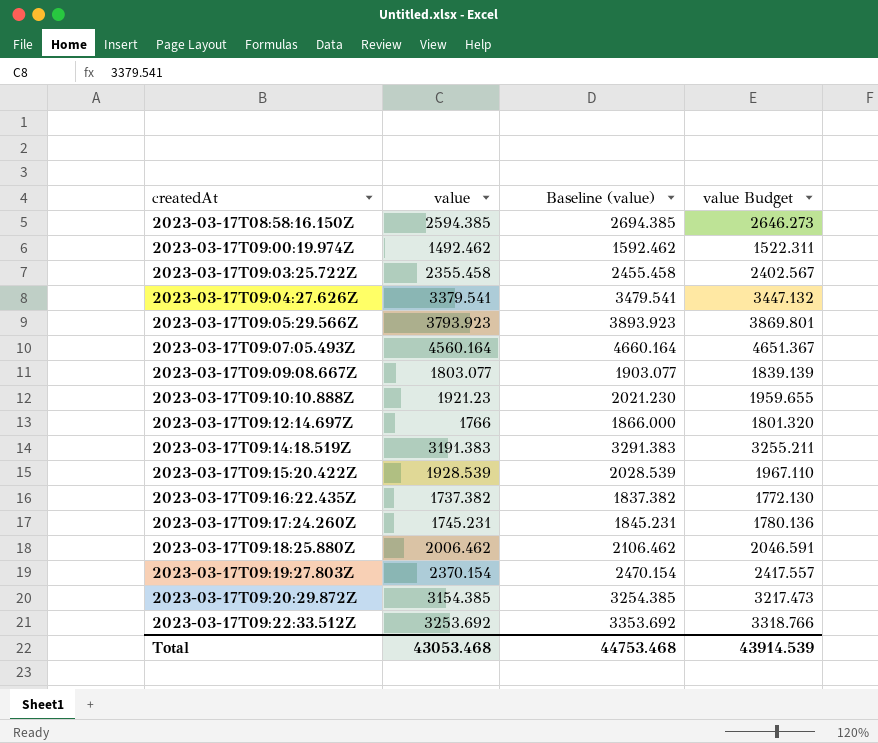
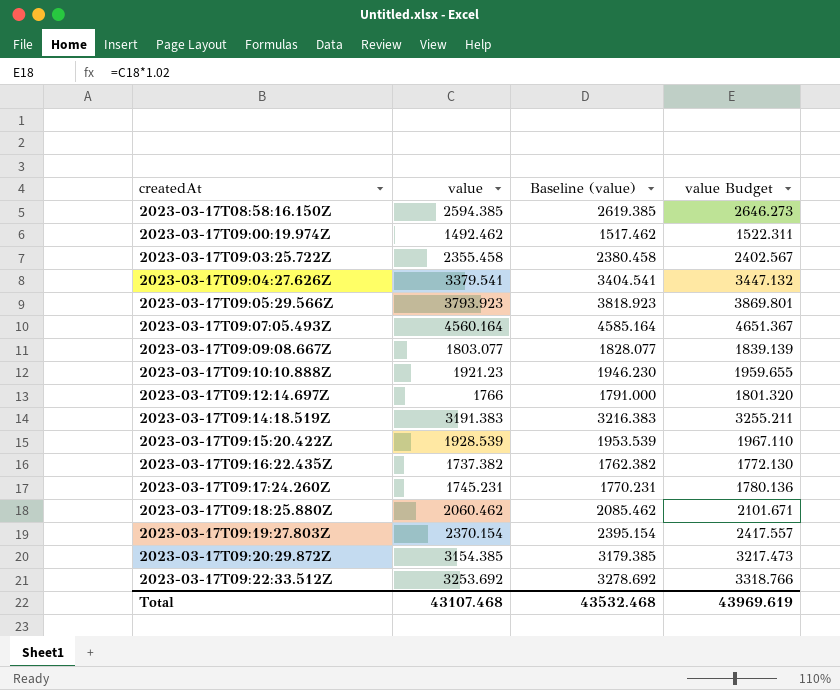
column Baseline (value) | formula: [value] + 100 -> [value] + 25
2023-03-17T09:18:25.880Z | value: 2006.462 -> 2060.462
2023-03-17T09:18:25.880Z | value Budget: 2046.591 -> 2101.671
Total | value: 43053.468 -> 43107.468
Total | Baseline (value): 44753.468 -> 43532.468
Total | value Budget: 43914.539 -> 43969.619

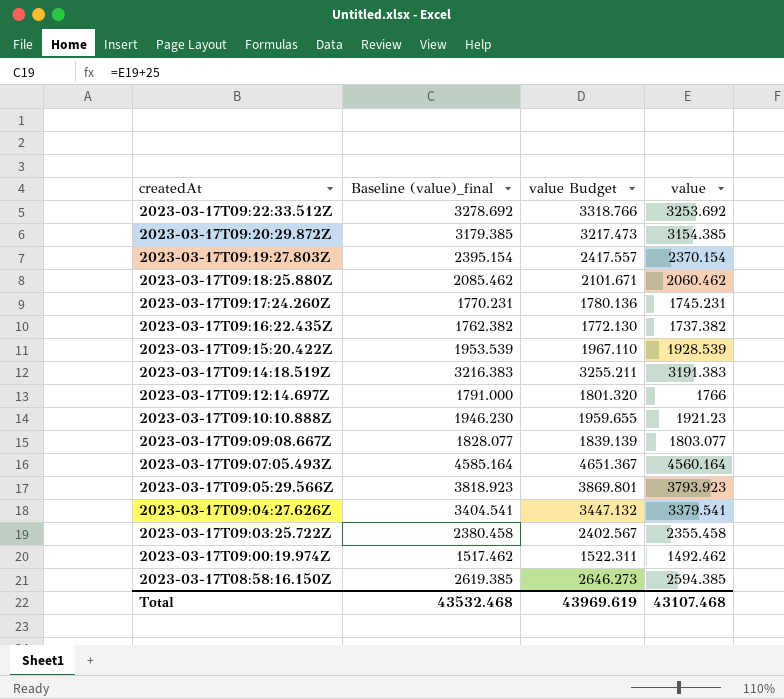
row order: createdAt ascending -> createdAt descending
column name: Baseline (value) -> Baseline (value)_final
column value | position: 2 -> 4

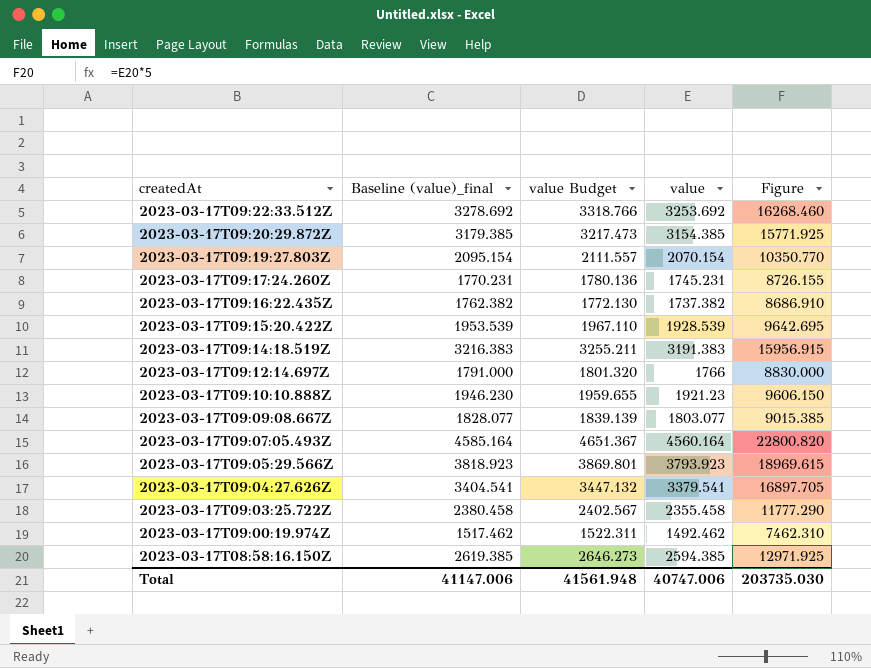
column Figure | formula: none -> [value] * 5
row 2023-03-17T09:18:25.880Z: 2085.462 | 2101.671 | 2060.462 -> none
2023-03-17T09:19:27.803Z | Baseline (value)_final: 2395.154 -> 2095.154
2023-03-17T09:19:27.803Z | value Budget: 2417.557 -> 2111.557
2023-03-17T09:19:27.803Z | value: 2370.154 -> 2070.154
Total | Baseline (value)_final: 43532.468 -> 41147.006
Total | value Budget: 43969.619 -> 41561.948
Total | value: 43107.468 -> 40747.006

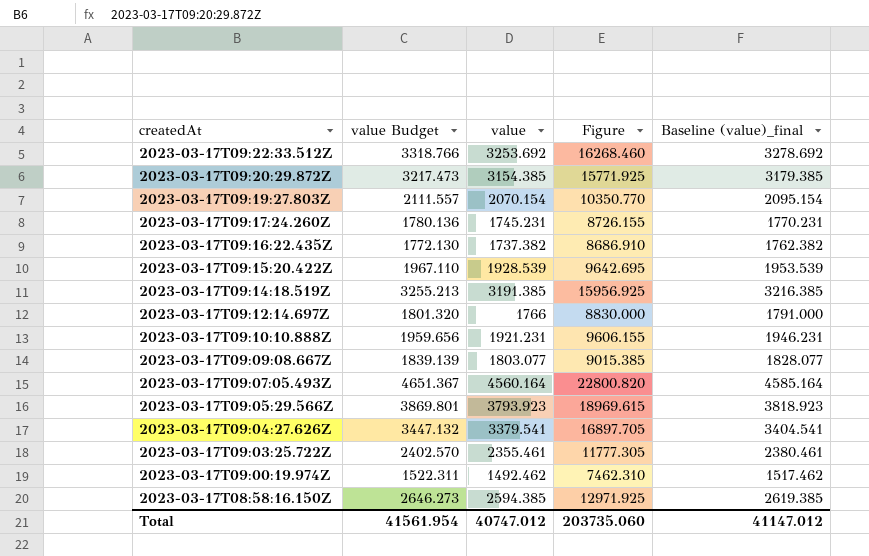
column Baseline (value)_final | position: 2 -> 5
2023-03-17T09:14:18.519Z | value Budget: 3255.211 -> 3255.213
2023-03-17T09:14:18.519Z | value: 3191.383 -> 3191.385
2023-03-17T09:14:18.519Z | Figure: 15956.915 -> 15956.925
2023-03-17T09:14:18.519Z | Baseline (value)_final: 3216.383 -> 3216.385
2023-03-17T09:10:10.888Z | value Budget: 1959.655 -> 1959.656
2023-03-17T09:10:10.888Z | value: 1921.23 -> 1921.231
2023-03-17T09:10:10.888Z | Figure: 9606.150 -> 9606.155
2023-03-17T09:10:10.888Z | Baseline (value)_final: 1946.230 -> 1946.231
2023-03-17T09:03:25.722Z | value Budget: 2402.567 -> 2402.570
2023-03-17T09:03:25.722Z | value: 2355.458 -> 2355.461
2023-03-17T09:03:25.722Z | Figure: 11777.290 -> 11777.305
2023-03-17T09:03:25.722Z | Baseline (value)_final: 2380.458 -> 2380.461
Total | value Budget: 41561.948 -> 41561.954
Total | value: 40747.006 -> 40747.012
Total | Figure: 203735.030 -> 203735.060
Total | Baseline (value)_final: 41147.006 -> 41147.012

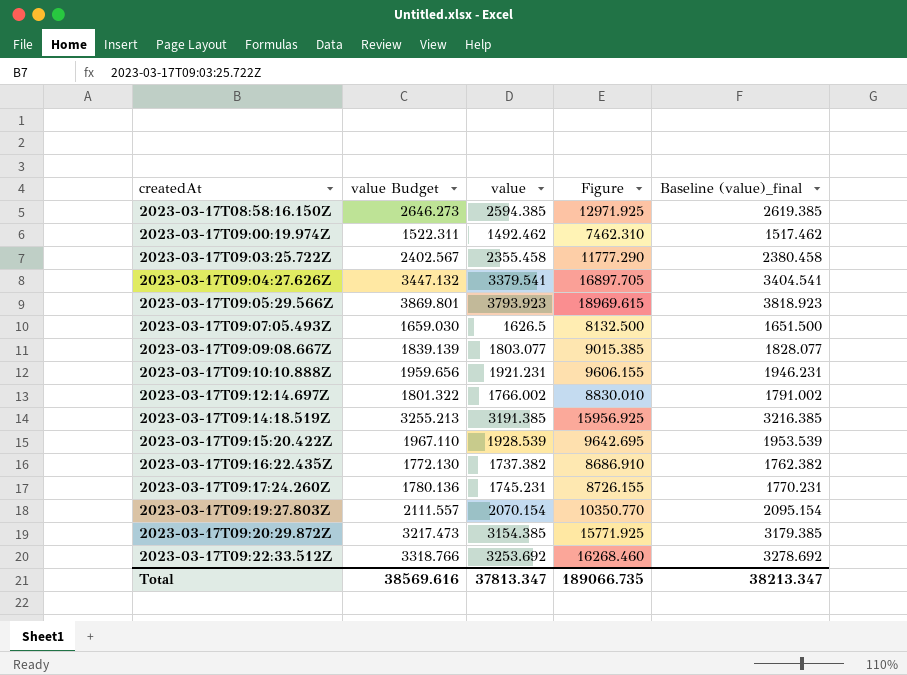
row order: createdAt descending -> createdAt ascending
2023-03-17T09:03:25.722Z | value Budget: 2402.570 -> 2402.567
2023-03-17T09:03:25.722Z | value: 2355.461 -> 2355.458
2023-03-17T09:03:25.722Z | Figure: 11777.305 -> 11777.290
2023-03-17T09:03:25.722Z | Baseline (value)_final: 2380.461 -> 2380.458
2023-03-17T09:07:05.493Z | value Budget: 4651.367 -> 1659.030
2023-03-17T09:07:05.493Z | value: 4560.164 -> 1626.5
2023-03-17T09:07:05.493Z | Figure: 22800.820 -> 8132.500
2023-03-17T09:07:05.493Z | Baseline (value)_final: 4585.164 -> 1651.500
2023-03-17T09:12:14.697Z | value Budget: 1801.320 -> 1801.322
2023-03-17T09:12:14.697Z | value: 1766 -> 1766.002
2023-03-17T09:12:14.697Z | Figure: 8830.000 -> 8830.010
2023-03-17T09:12:14.697Z | Baseline (value)_final: 1791.000 -> 1791.002
Total | value Budget: 41561.954 -> 38569.616
Total | value: 40747.012 -> 37813.347
Total | Figure: 203735.060 -> 189066.735
Total | Baseline (value)_final: 41147.012 -> 38213.347

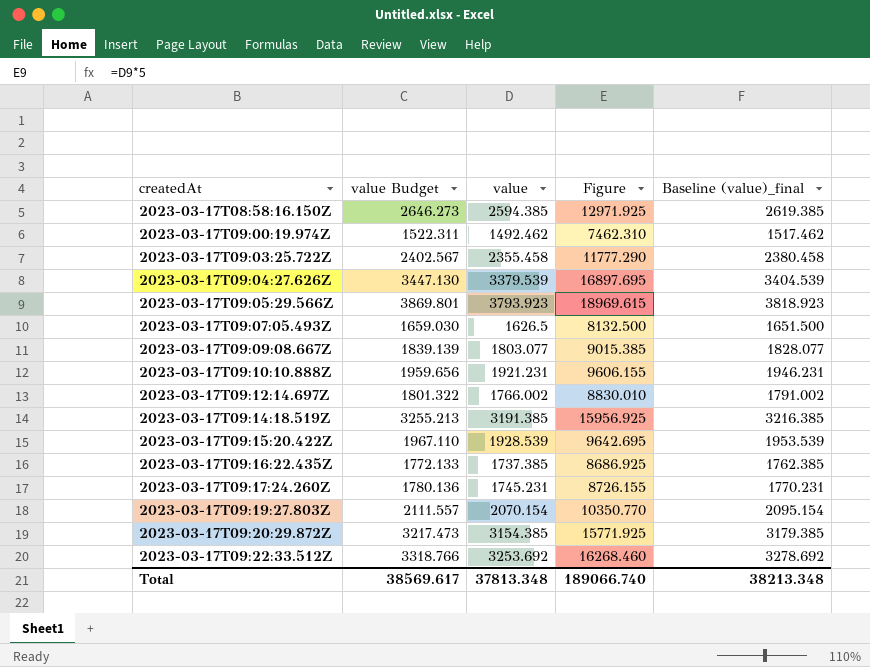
2023-03-17T09:04:27.626Z | value Budget: 3447.132 -> 3447.130
2023-03-17T09:04:27.626Z | value: 3379.541 -> 3379.539
2023-03-17T09:04:27.626Z | Figure: 16897.705 -> 16897.695
2023-03-17T09:04:27.626Z | Baseline (value)_final: 3404.541 -> 3404.539
2023-03-17T09:16:22.435Z | value Budget: 1772.130 -> 1772.133
2023-03-17T09:16:22.435Z | value: 1737.382 -> 1737.385
2023-03-17T09:16:22.435Z | Figure: 8686.910 -> 8686.925
2023-03-17T09:16:22.435Z | Baseline (value)_final: 1762.382 -> 1762.385
Total | value Budget: 38569.616 -> 38569.617
Total | value: 37813.347 -> 37813.348
Total | Figure: 189066.735 -> 189066.740
Total | Baseline (value)_final: 38213.347 -> 38213.348

